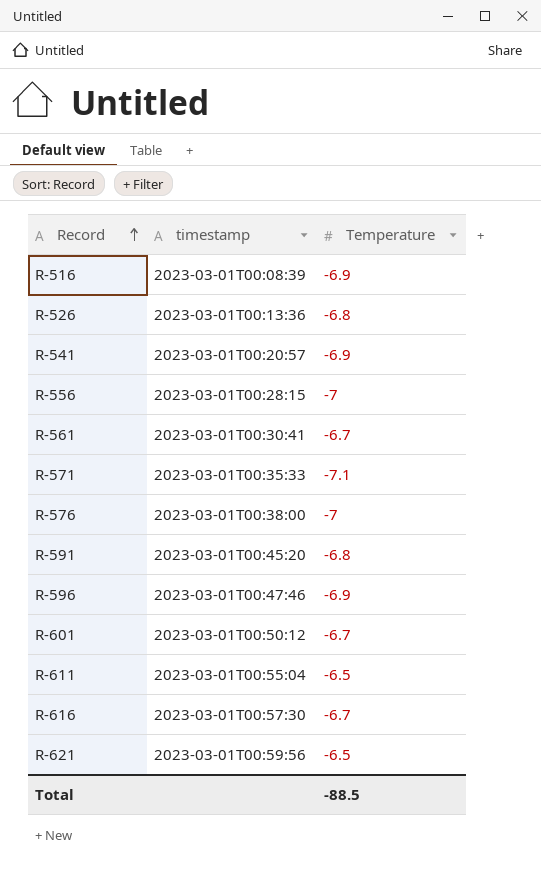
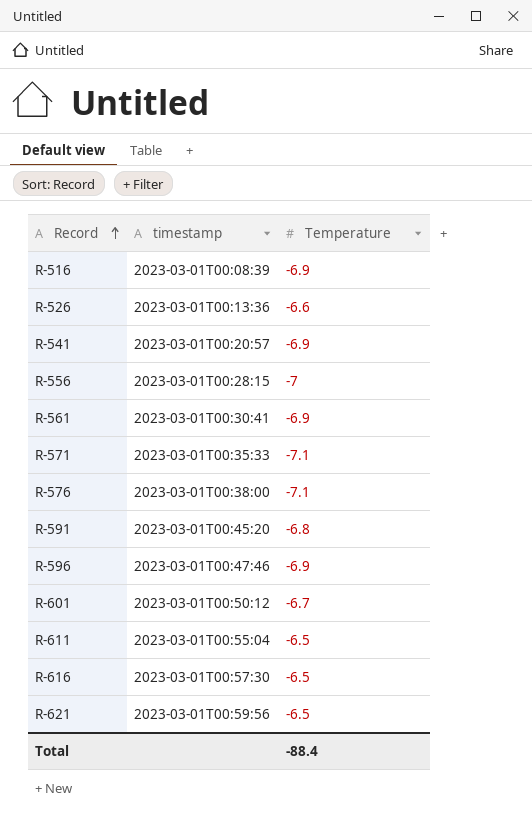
R-526 | Temperature: -6.8 -> -6.6
R-561 | Temperature: -6.7 -> -6.9
R-576 | Temperature: -7 -> -7.1
R-616 | Temperature: -6.7 -> -6.5
Total | Temperature: -88.5 -> -88.4

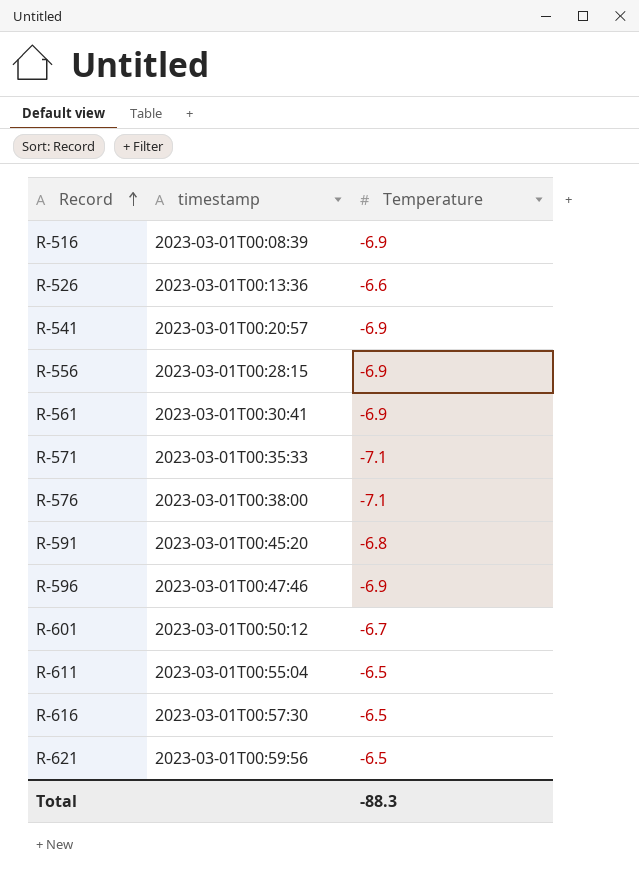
R-556 | Temperature: -7 -> -6.9
Total | Temperature: -88.4 -> -88.3

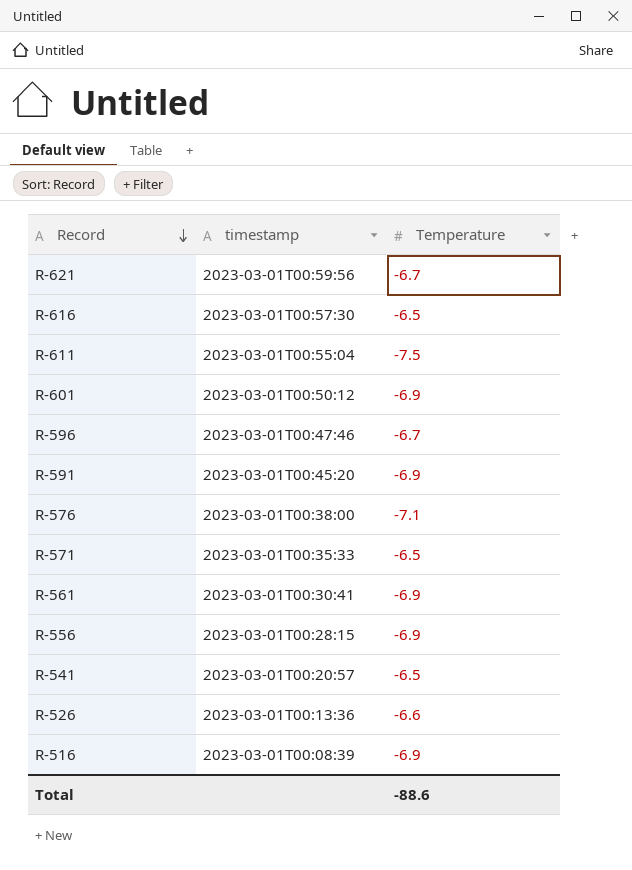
row order: Record ascending -> Record descending
R-621 | Temperature: -6.5 -> -6.7
R-611 | Temperature: -6.5 -> -7.5
R-601 | Temperature: -6.7 -> -6.9
R-596 | Temperature: -6.9 -> -6.7
R-591 | Temperature: -6.8 -> -6.9
R-571 | Temperature: -7.1 -> -6.5
R-541 | Temperature: -6.9 -> -6.5
Total | Temperature: -88.3 -> -88.6

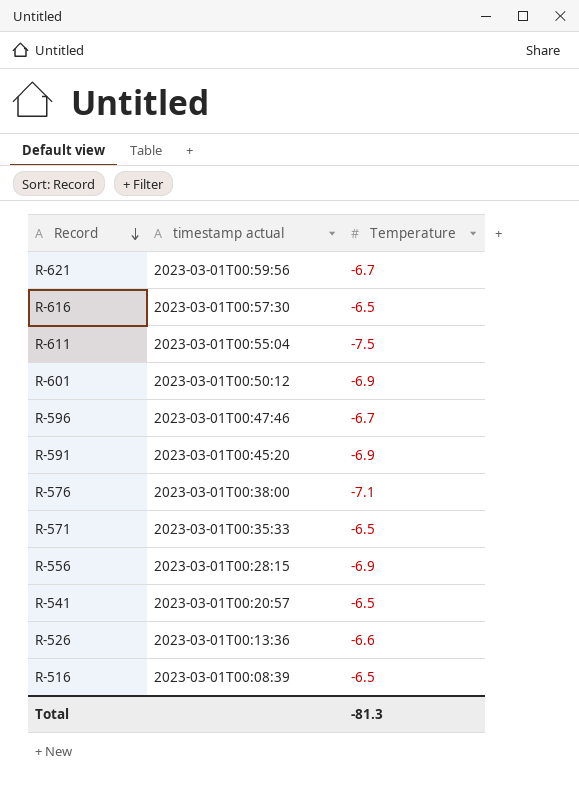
column name: timestamp -> timestamp actual
row R-561: 2023-03-01T00:30:41 | -6.9 -> none
R-516 | Temperature: -6.9 -> -6.5
Total | Temperature: -88.6 -> -81.3

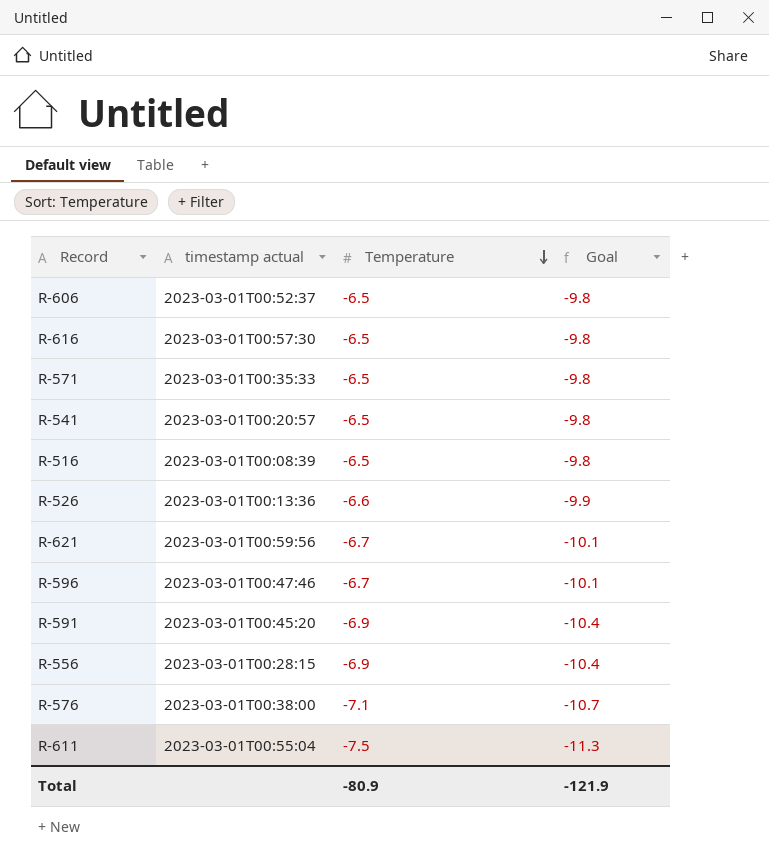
row order: Record descending -> Temperature descending
column Goal | formula: none -> [Temperature] * 1.5
row R-601: 2023-03-01T00:50:12 | -6.9 -> none
row R-606: none -> 2023-03-01T00:52:37 | -6.5 | -9.8
Total | Temperature: -81.3 -> -80.9

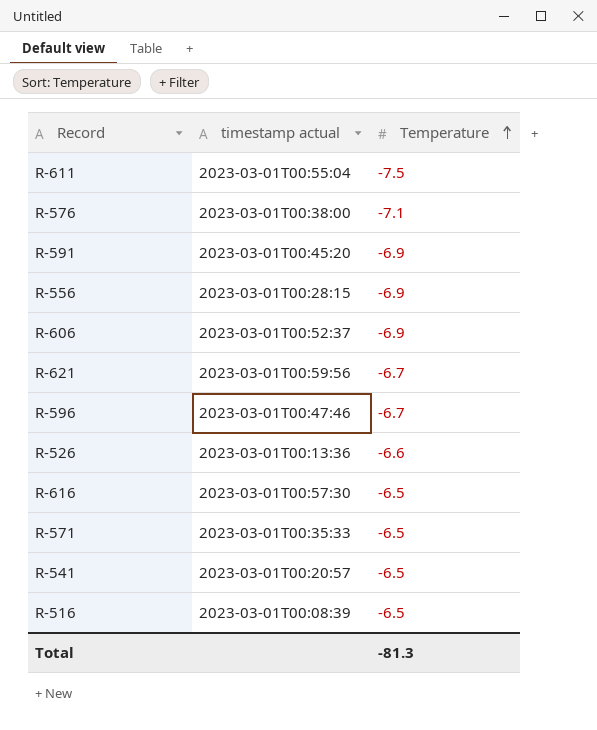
row order: Temperature descending -> Temperature ascending
column Goal | formula: [Temperature] * 1.5 -> none
R-606 | Temperature: -6.5 -> -6.9
Total | Temperature: -80.9 -> -81.3

